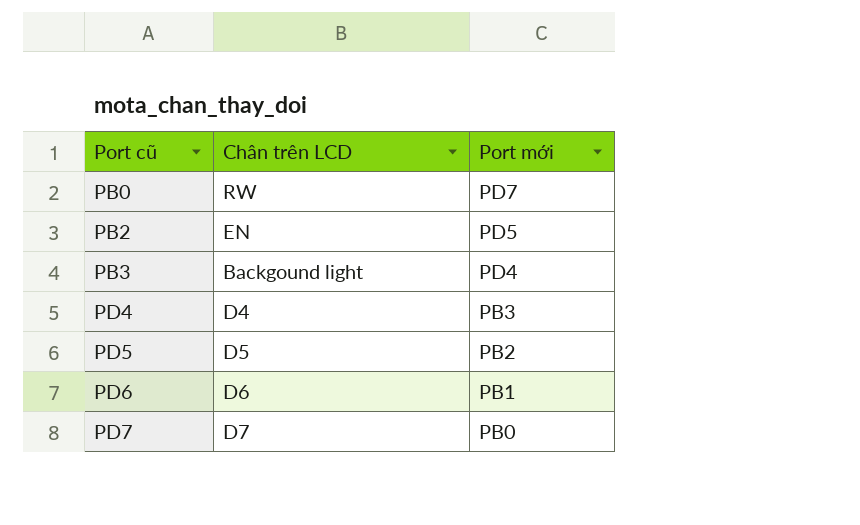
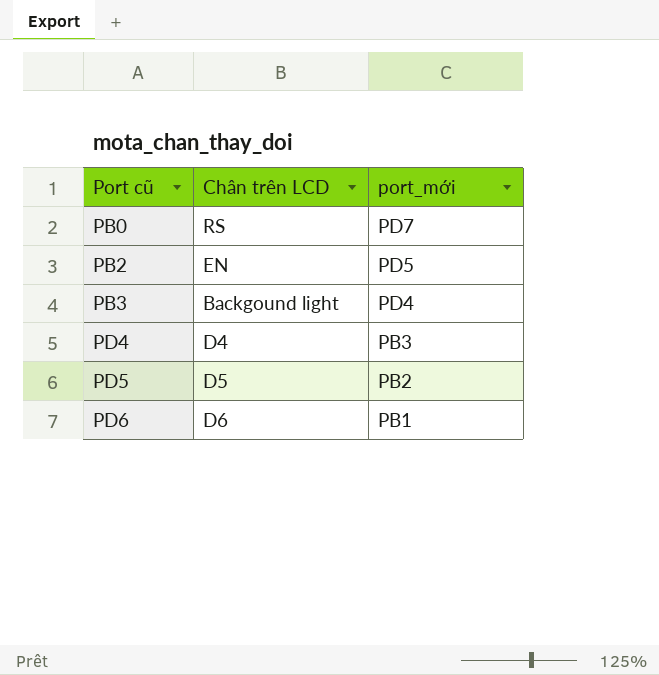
column name: Port mới -> port_mới
row PD7: D7 | PB0 -> none
PB0 | Chân trên LCD: RW -> RS

